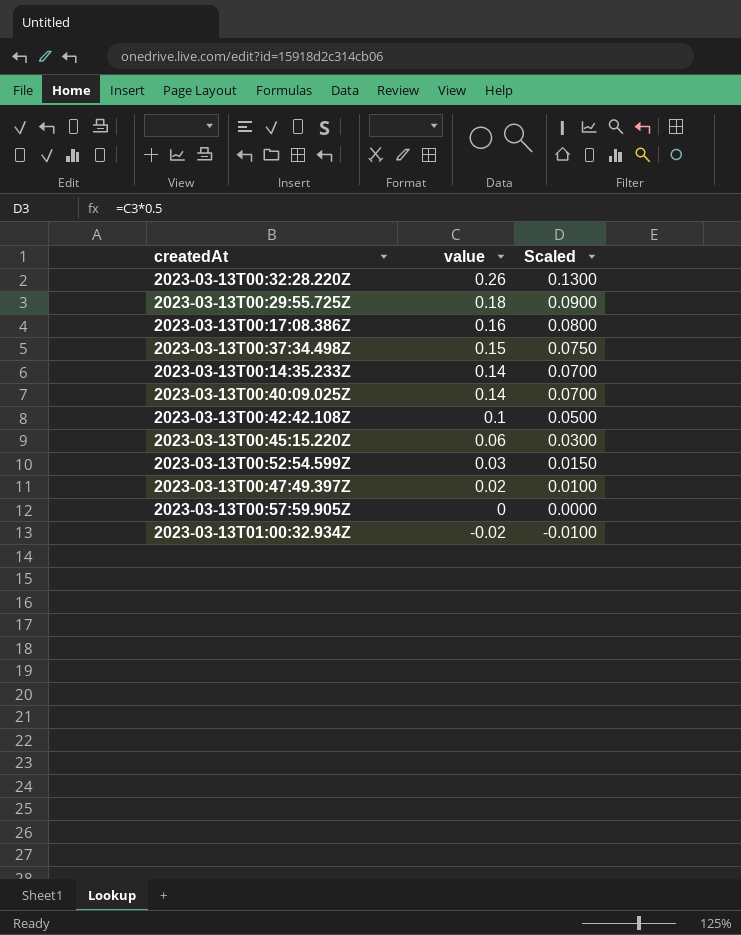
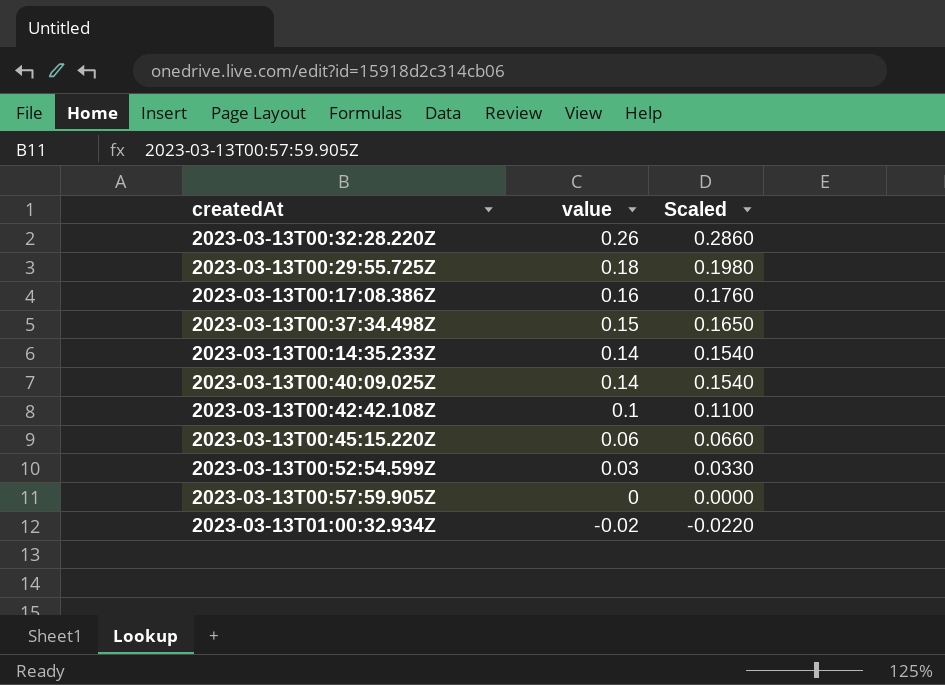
column Scaled | formula: [value] * 0.5 -> [value] * 1.1
row 2023-03-13T00:47:49.397Z: 0.02 | 0.0100 -> none

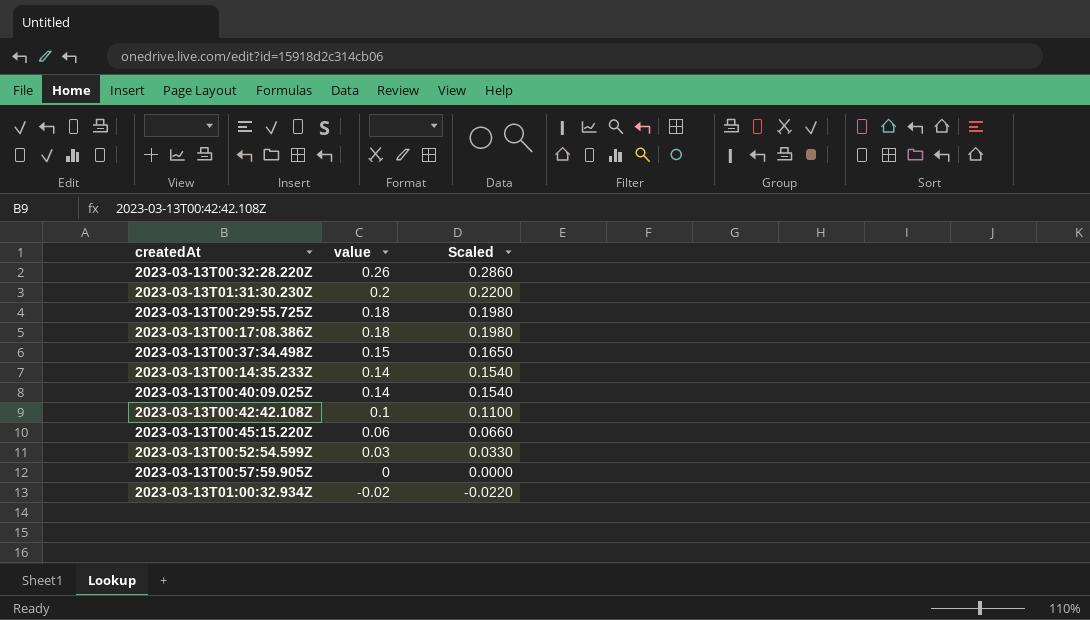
row 2023-03-13T01:31:30.230Z: none -> 0.2 | 0.2200
2023-03-13T00:17:08.386Z | value: 0.16 -> 0.18
2023-03-13T00:17:08.386Z | Scaled: 0.1760 -> 0.1980

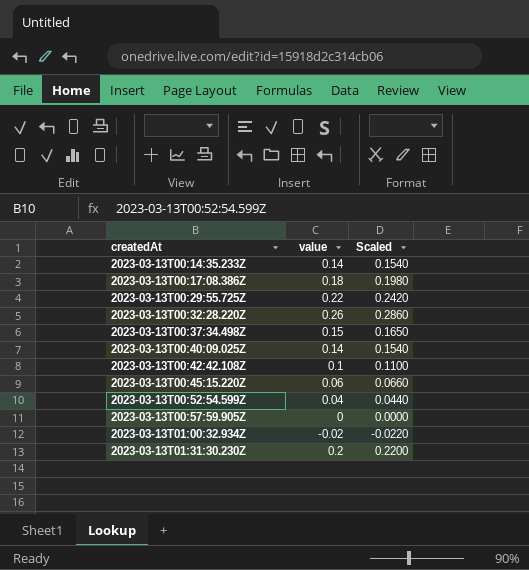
row order: value descending -> createdAt ascending
2023-03-13T00:29:55.725Z | value: 0.18 -> 0.22
2023-03-13T00:29:55.725Z | Scaled: 0.1980 -> 0.2420
2023-03-13T00:52:54.599Z | value: 0.03 -> 0.04
2023-03-13T00:52:54.599Z | Scaled: 0.0330 -> 0.0440

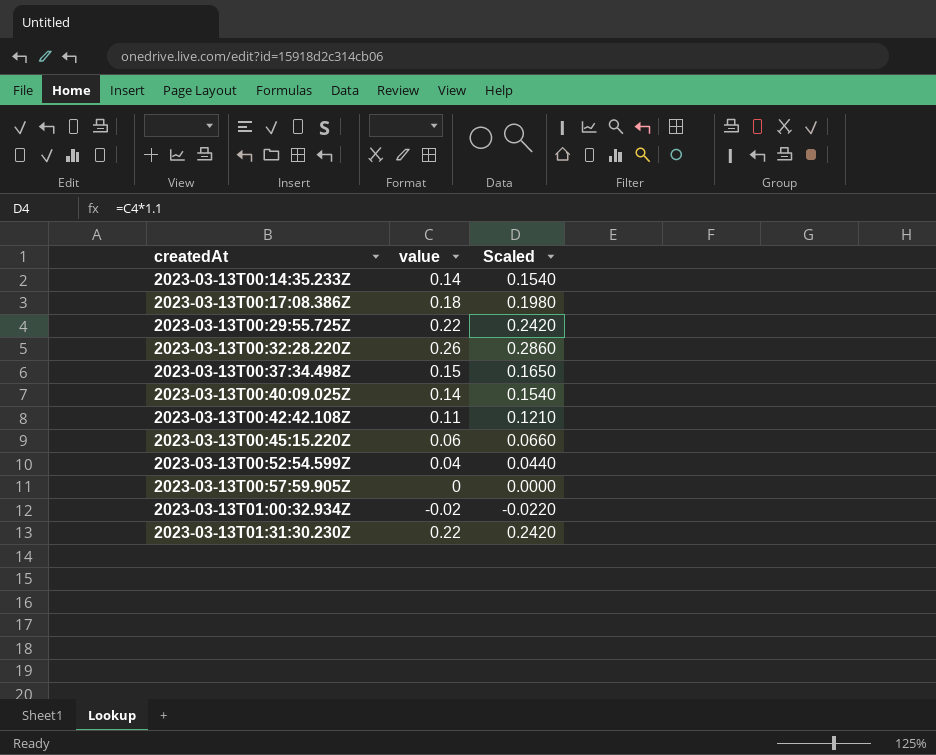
2023-03-13T00:42:42.108Z | value: 0.1 -> 0.11
2023-03-13T00:42:42.108Z | Scaled: 0.1100 -> 0.1210
2023-03-13T01:31:30.230Z | value: 0.2 -> 0.22
2023-03-13T01:31:30.230Z | Scaled: 0.2200 -> 0.2420

